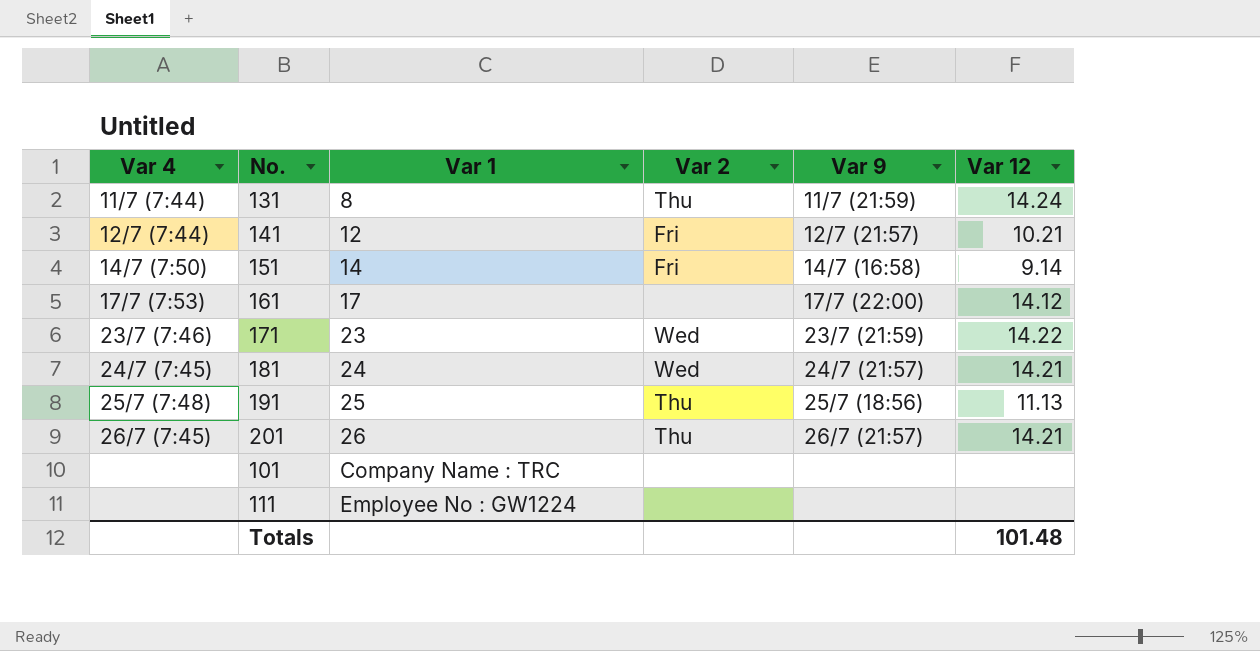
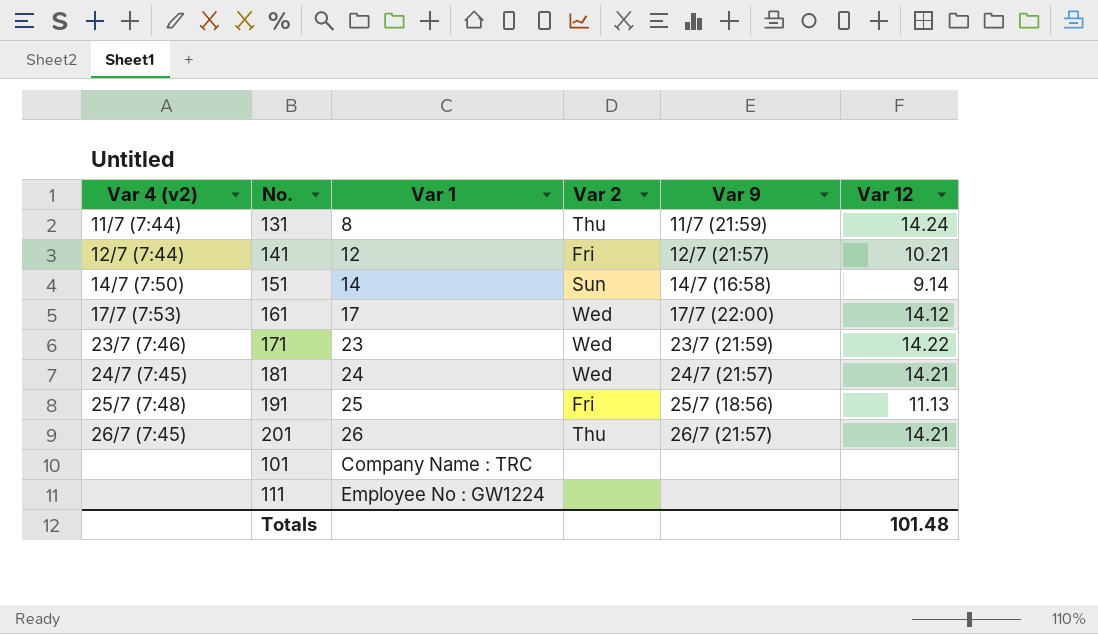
column name: Var 4 -> Var 4 (v2)
151 | Var 2: Fri -> Sun
161 | Var 2: none -> Wed
191 | Var 2: Thu -> Fri

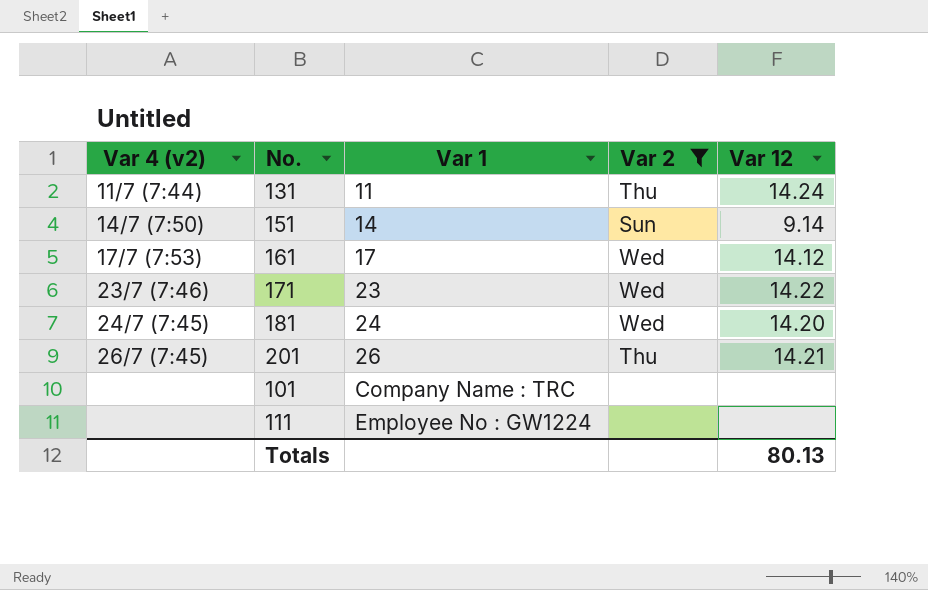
filter: none -> Var 2 != Fri
column Var 9 | position: 5 -> none
131 | Var 1: 8 -> 11
181 | Var 12: 14.21 -> 14.20
Totals | Var 12: 101.48 -> 80.13

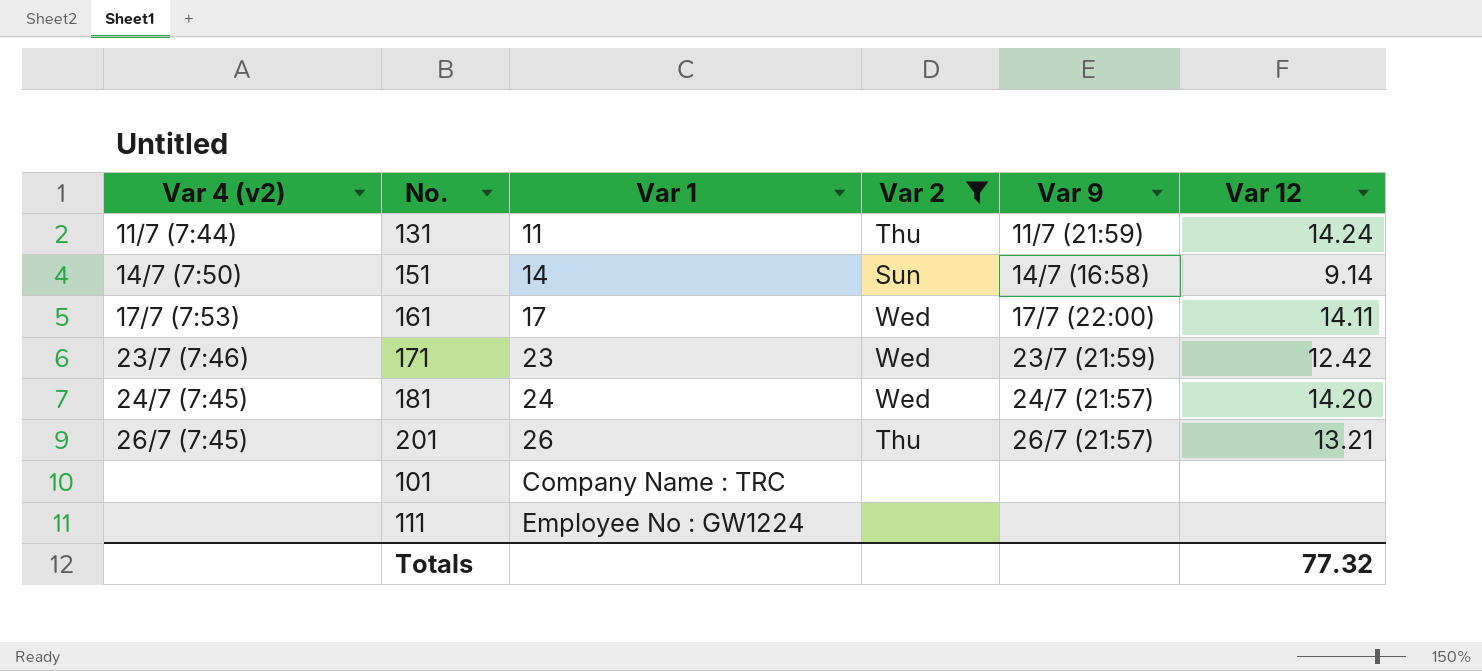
column Var 9 | position: none -> 5
161 | Var 12: 14.12 -> 14.11
171 | Var 12: 14.22 -> 12.42
201 | Var 12: 14.21 -> 13.21
Totals | Var 12: 80.13 -> 77.32

